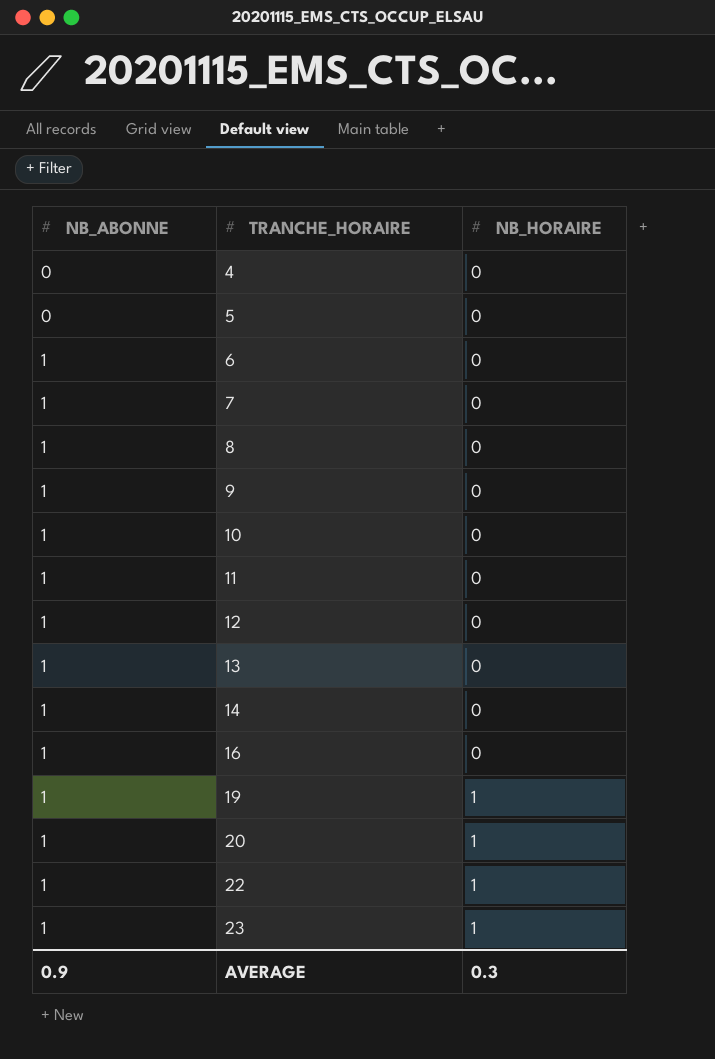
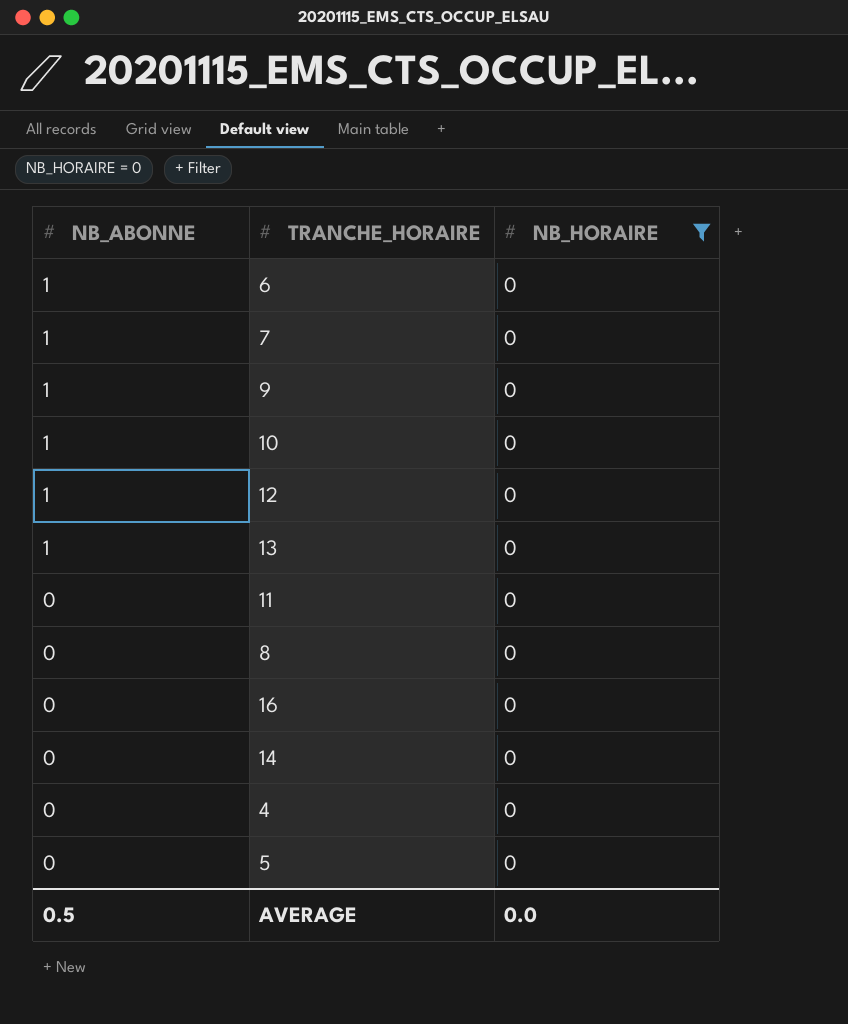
filter: none -> NB_HORAIRE = 0
row order: NB_ABONNE ascending -> NB_ABONNE descending
11 | NB_ABONNE: 1 -> 0
8 | NB_ABONNE: 1 -> 0
16 | NB_ABONNE: 1 -> 0
14 | NB_ABONNE: 1 -> 0
AVERAGE | NB_ABONNE: 0.9 -> 0.5
AVERAGE | NB_HORAIRE: 0.3 -> 0.0

